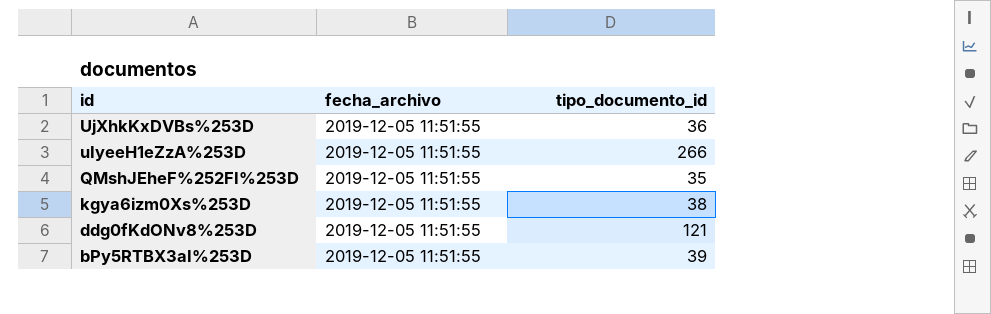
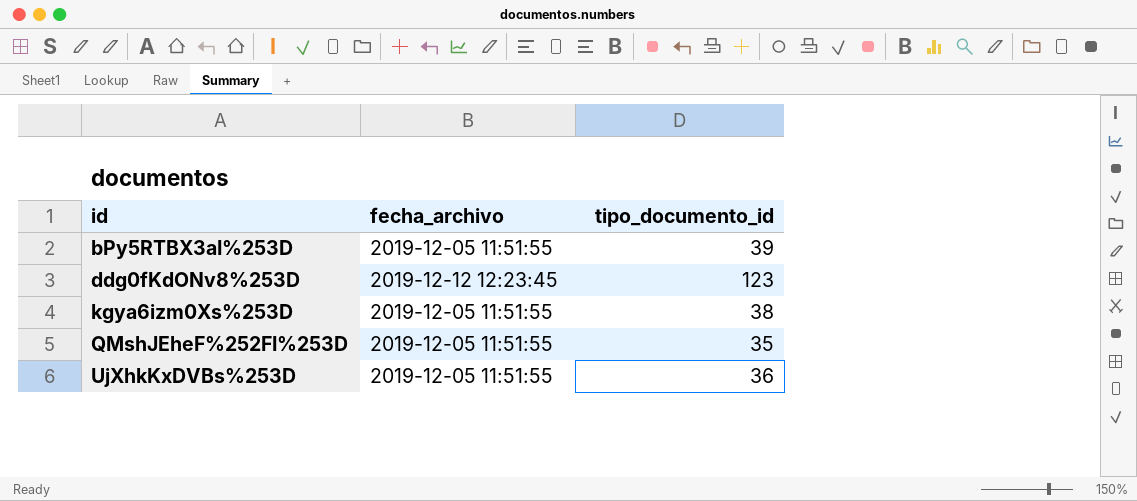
row order: id descending -> id ascending
row uIyeeH1eZzA%253D: 2019-12-05 11:51:55 | 266 -> none
ddg0fKdONv8%253D | fecha_archivo: 2019-12-05 11:51:55 -> 2019-12-12 12:23:45
ddg0fKdONv8%253D | tipo_documento_id: 121 -> 123

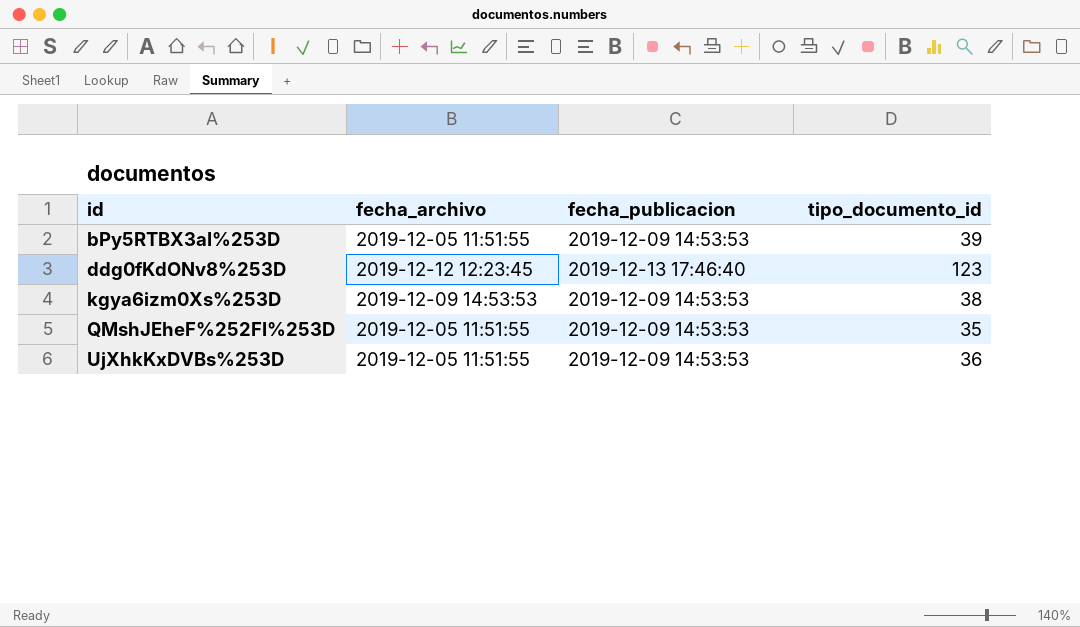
column fecha_publicacion | position: none -> 3
kgya6izm0Xs%253D | fecha_archivo: 2019-12-05 11:51:55 -> 2019-12-09 14:53:53

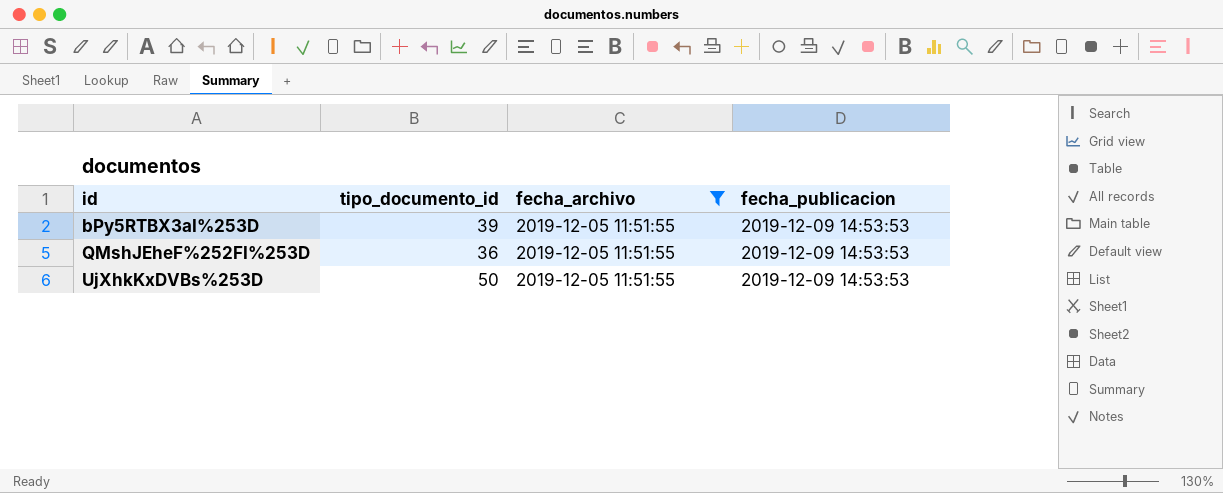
filter: none -> fecha_archivo = 2019-12-05 11:51:55
column tipo_documento_id | position: 4 -> 2
QMshJEheF%252FI%253D | tipo_documento_id: 35 -> 36
UjXhkKxDVBs%253D | tipo_documento_id: 36 -> 50

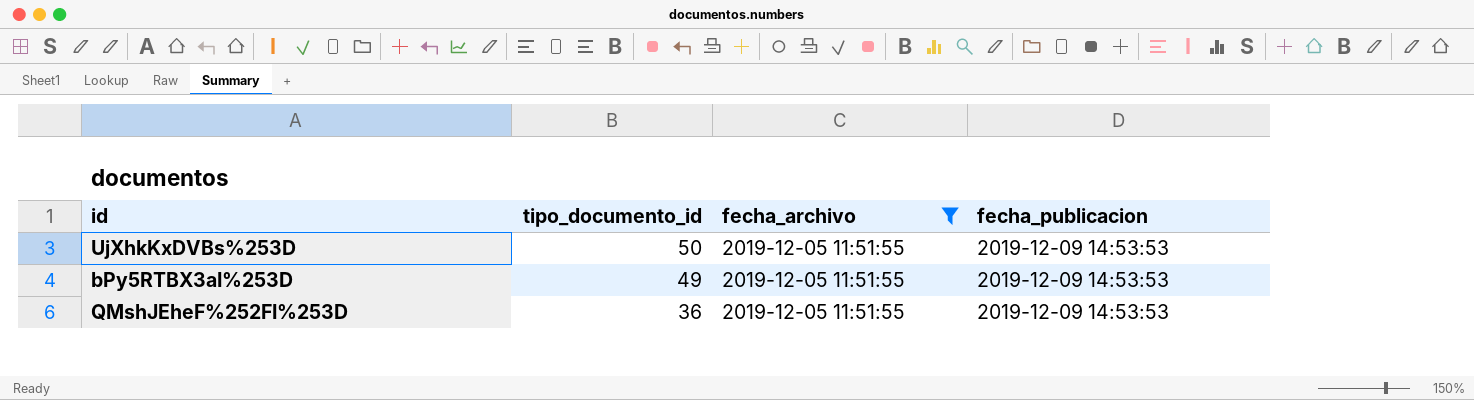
row order: id ascending -> tipo_documento_id descending
bPy5RTBX3aI%253D | tipo_documento_id: 39 -> 49

